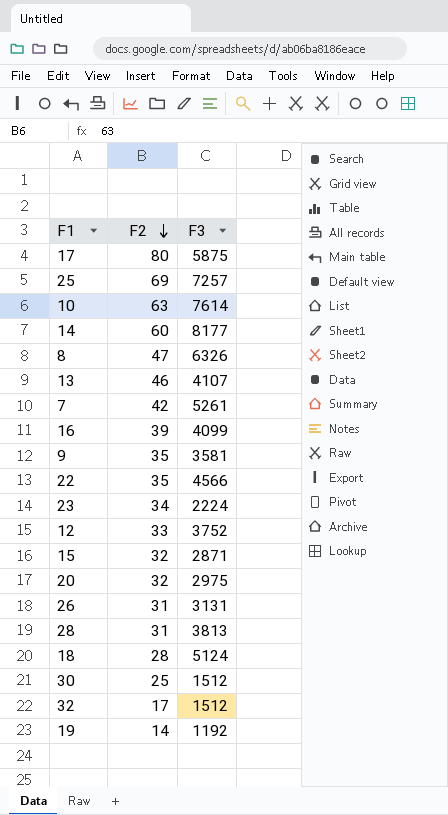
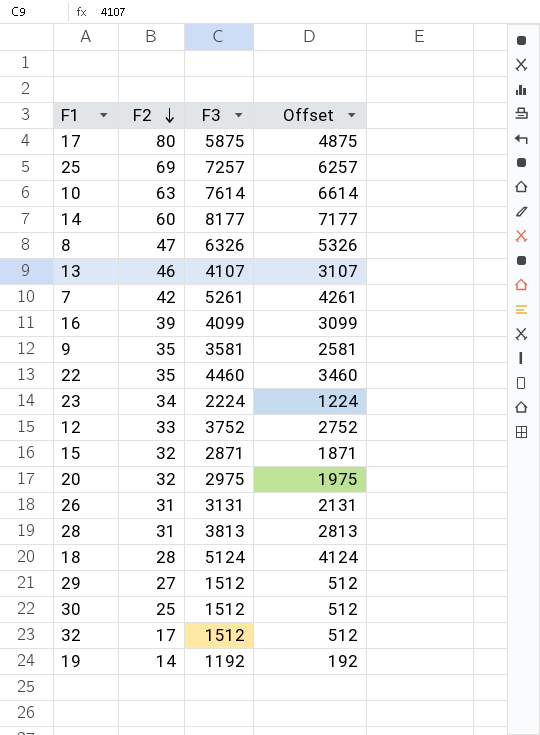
column Offset | formula: none -> [F3] - 1000
22 | F3: 4566 -> 4460
row 29: none -> 27 | 1512 | 512

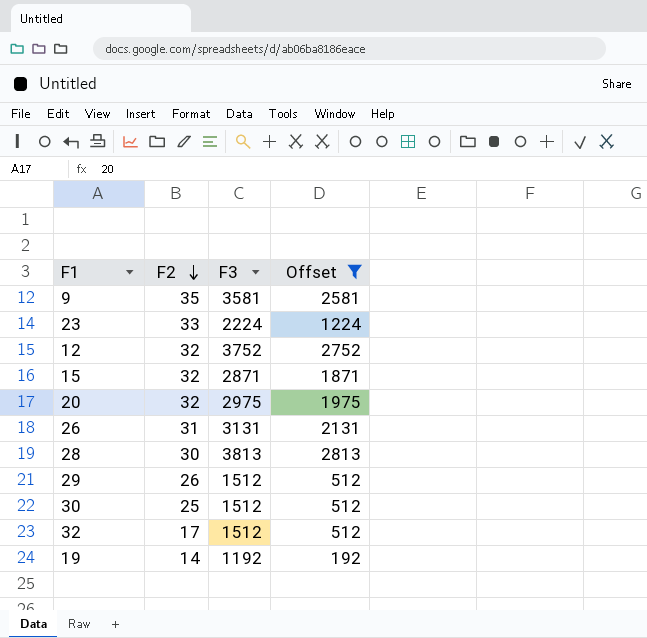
filter: none -> Offset <= 2813
23 | F2: 34 -> 33
12 | F2: 33 -> 32
28 | F2: 31 -> 30
29 | F2: 27 -> 26

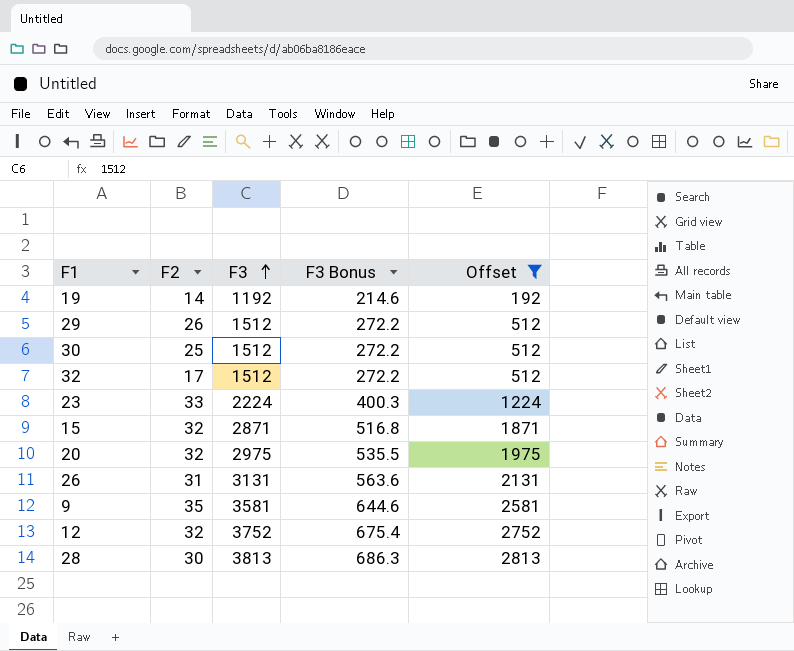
row order: F2 descending -> F3 ascending
column F3 Bonus | formula: none -> [F3] * 0.18

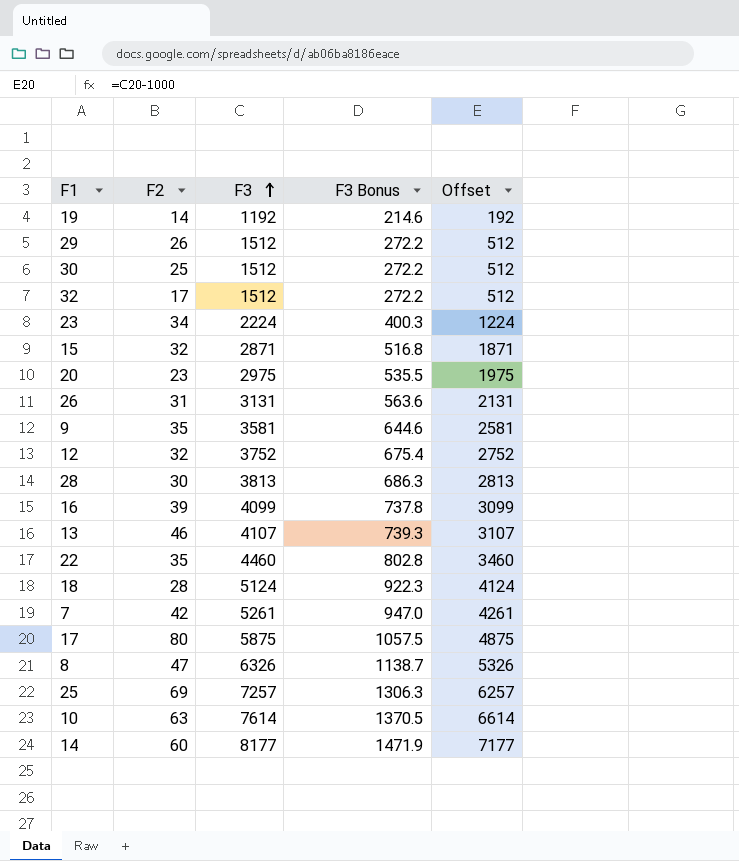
filter: Offset <= 2813 -> none
23 | F2: 33 -> 34
20 | F2: 32 -> 23

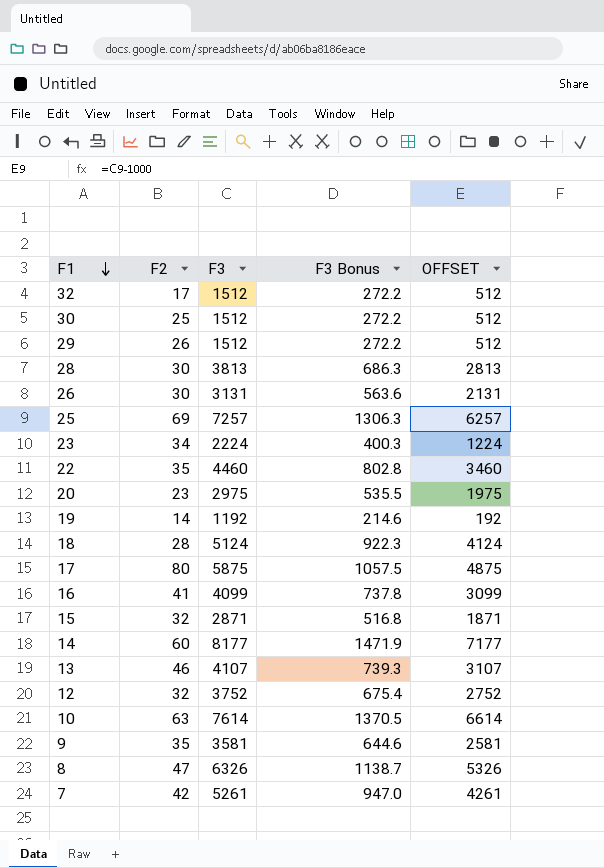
row order: F3 ascending -> F1 descending
column name: Offset -> OFFSET
26 | F2: 31 -> 30
16 | F2: 39 -> 41

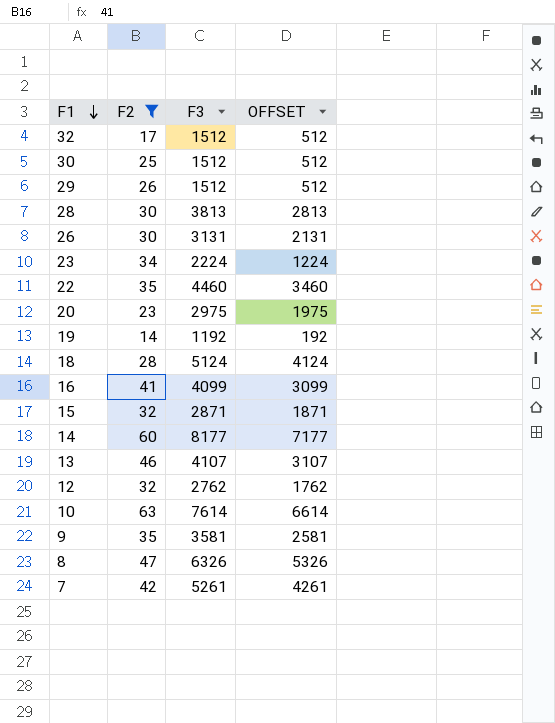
filter: none -> F2 <= 63
column F3 Bonus | formula: [F3] * 0.18 -> none
12 | F3: 3752 -> 2762
12 | OFFSET: 2752 -> 1762

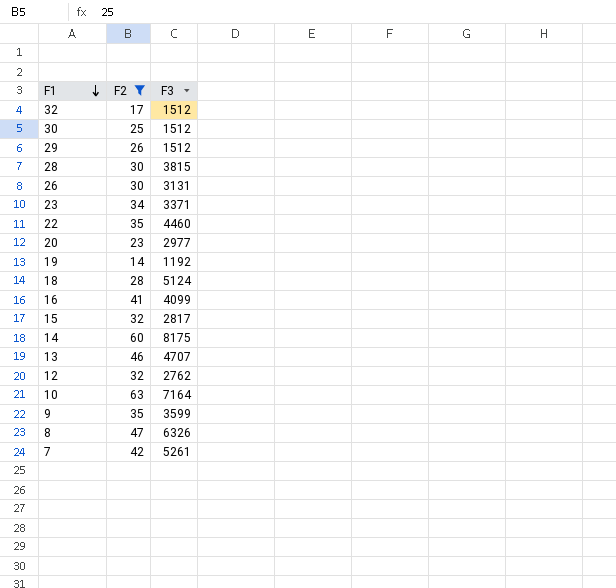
column OFFSET | formula: [F3] - 1000 -> none
28 | F3: 3813 -> 3815
23 | F3: 2224 -> 3371
20 | F3: 2975 -> 2977
15 | F3: 2871 -> 2817
14 | F3: 8177 -> 8175
13 | F3: 4107 -> 4707
10 | F3: 7614 -> 7164
9 | F3: 3581 -> 3599

